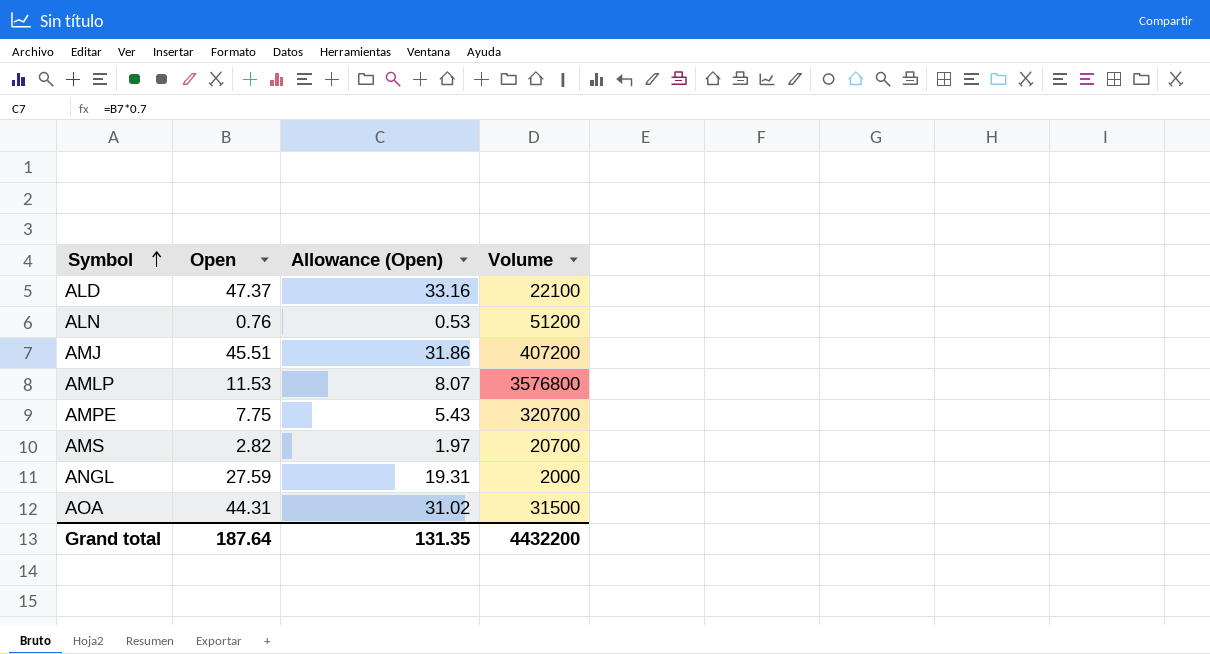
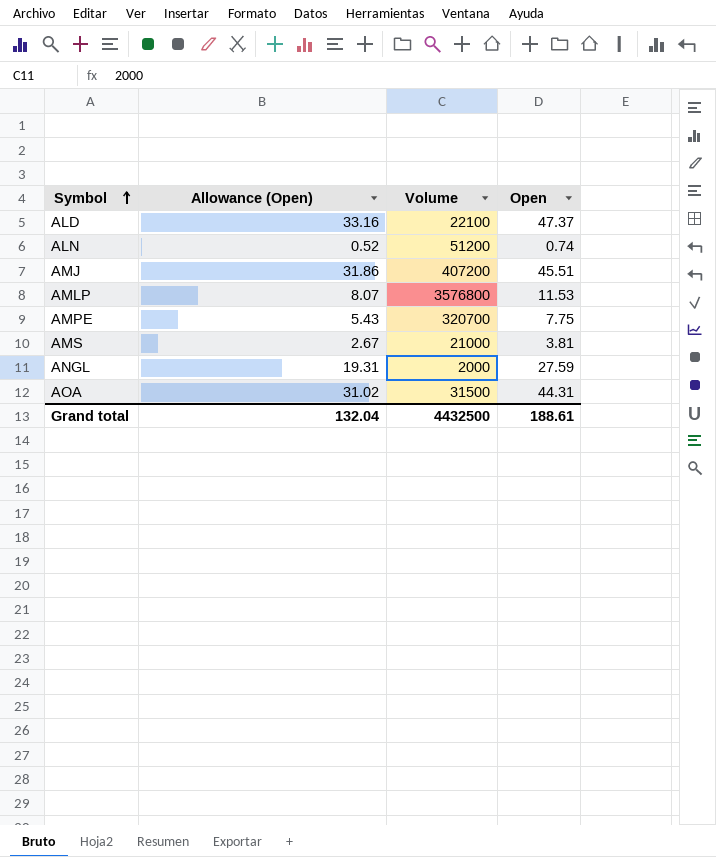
column Open | position: 2 -> 4
ALN | Allowance (Open): 0.53 -> 0.52
ALN | Open: 0.76 -> 0.74
AMS | Allowance (Open): 1.97 -> 2.67
AMS | Volume: 20700 -> 21000
AMS | Open: 2.82 -> 3.81
Grand total | Allowance (Open): 131.35 -> 132.04
Grand total | Volume: 4432200 -> 4432500
Grand total | Open: 187.64 -> 188.61

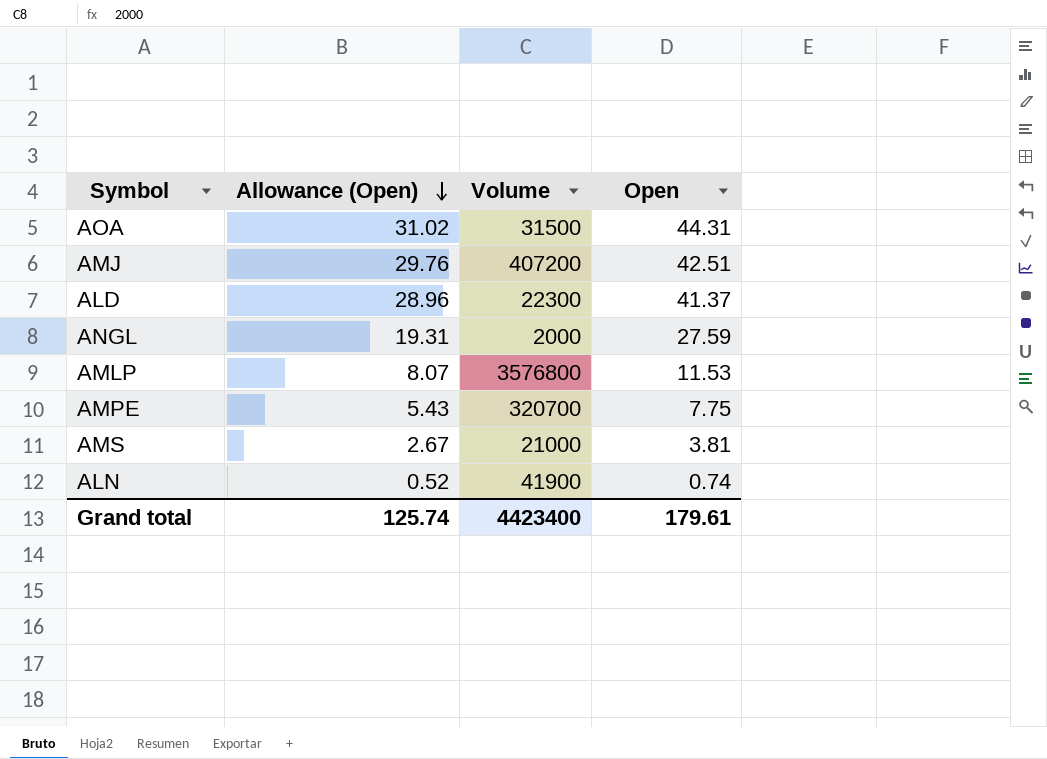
row order: Symbol ascending -> Allowance (Open) descending
AMJ | Allowance (Open): 31.86 -> 29.76
AMJ | Open: 45.51 -> 42.51
ALD | Allowance (Open): 33.16 -> 28.96
ALD | Volume: 22100 -> 22300
ALD | Open: 47.37 -> 41.37
ALN | Volume: 51200 -> 41900
Grand total | Allowance (Open): 132.04 -> 125.74
Grand total | Volume: 4432500 -> 4423400
Grand total | Open: 188.61 -> 179.61

